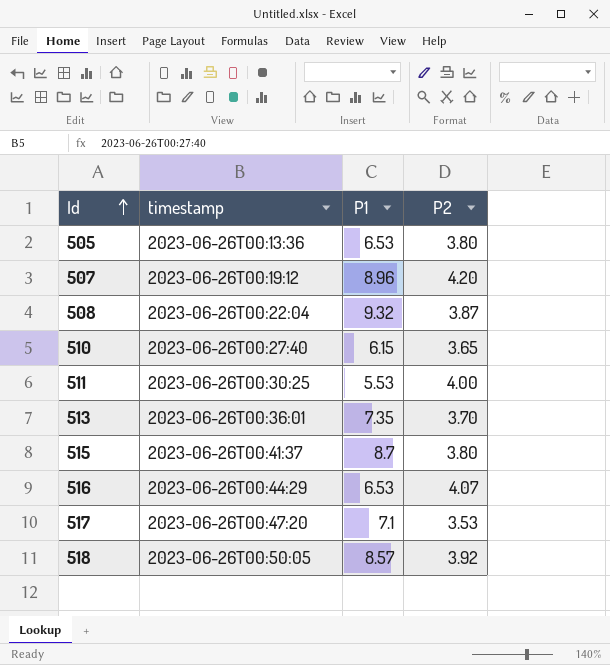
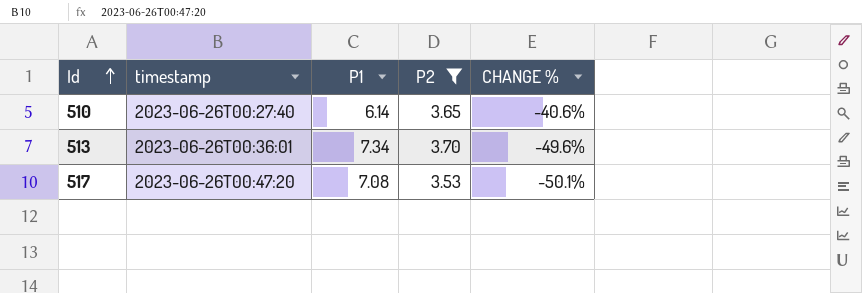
filter: none -> P2 <= 3.70
column CHANGE % | formula: none -> ([P2] - [P1]) / [P1]
510 | P1: 6.15 -> 6.14
513 | P1: 7.35 -> 7.34
517 | P1: 7.1 -> 7.08

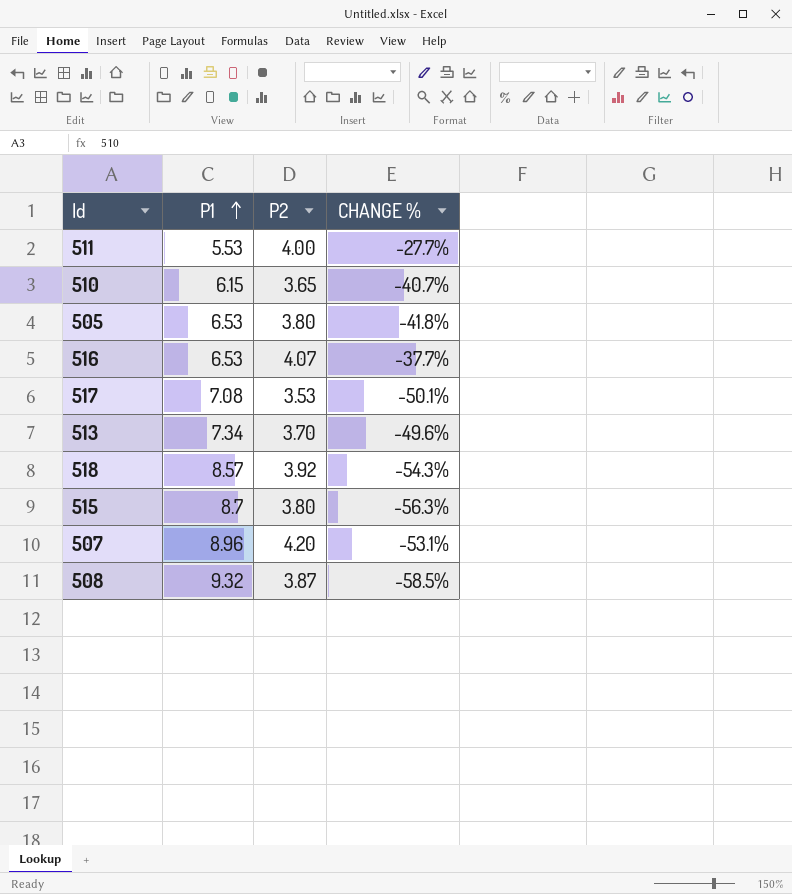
filter: P2 <= 3.70 -> none
row order: Id ascending -> P1 ascending
column timestamp | position: 2 -> none
510 | P1: 6.14 -> 6.15
510 | CHANGE %: -40.6% -> -40.7%

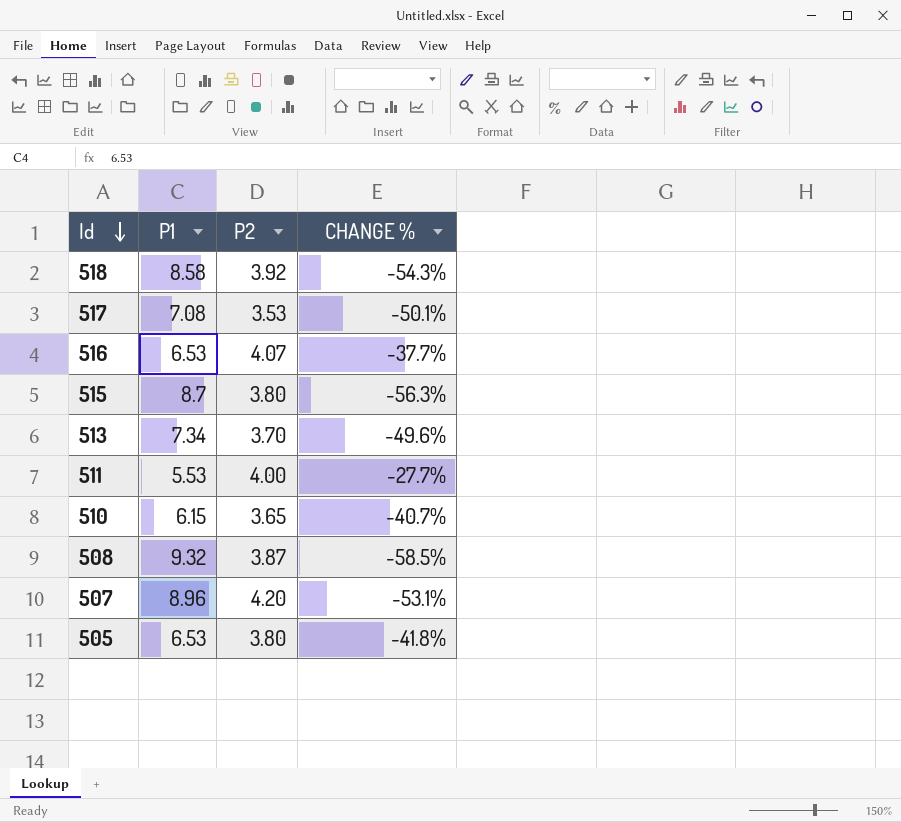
row order: P1 ascending -> Id descending
518 | P1: 8.57 -> 8.58

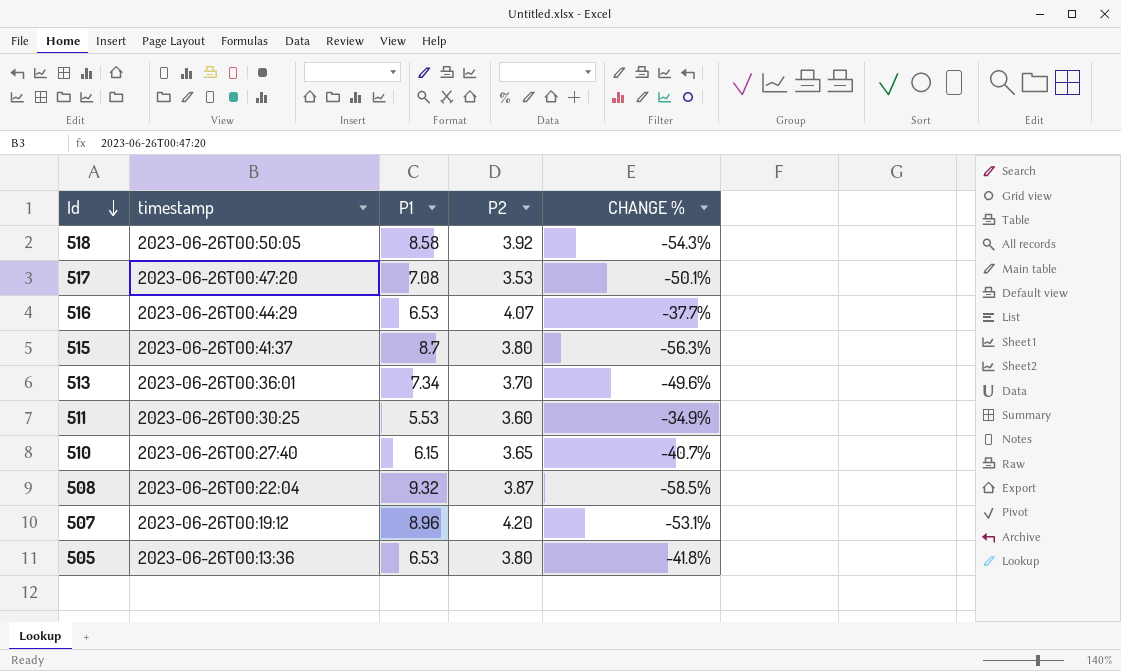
column timestamp | position: none -> 2
511 | P2: 4.00 -> 3.60
511 | CHANGE %: -27.7% -> -34.9%

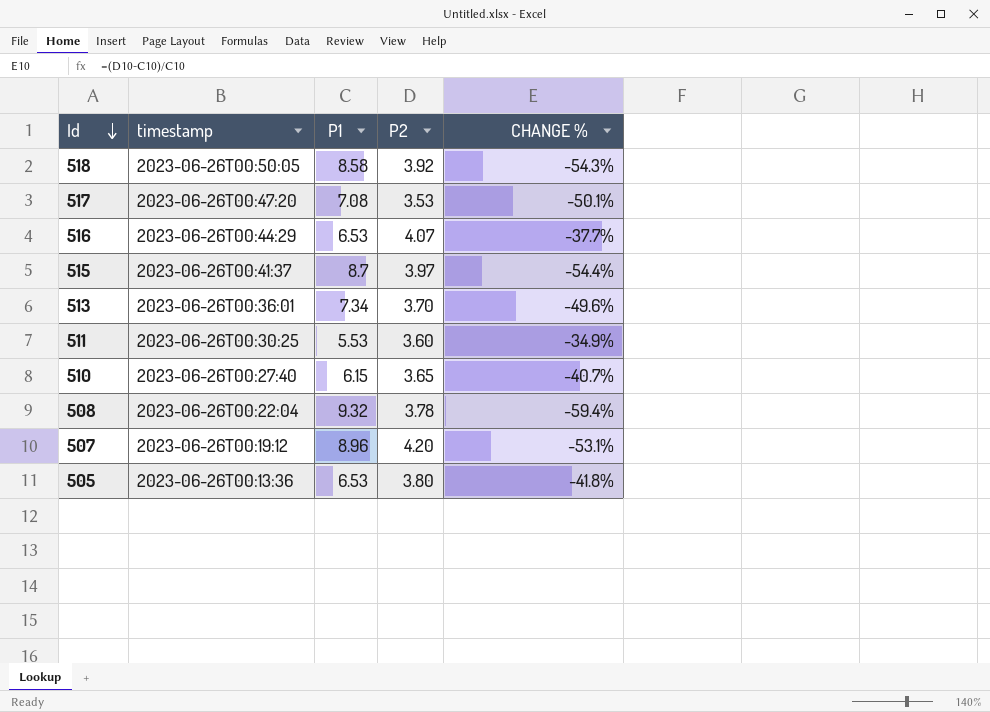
515 | P2: 3.80 -> 3.97
515 | CHANGE %: -56.3% -> -54.4%
508 | P2: 3.87 -> 3.78
508 | CHANGE %: -58.5% -> -59.4%

